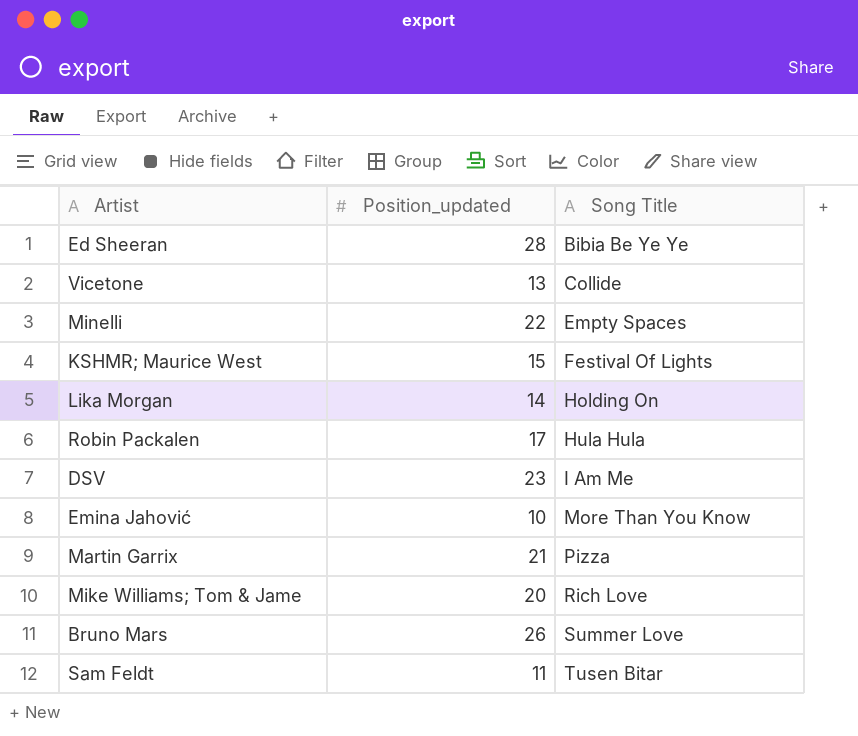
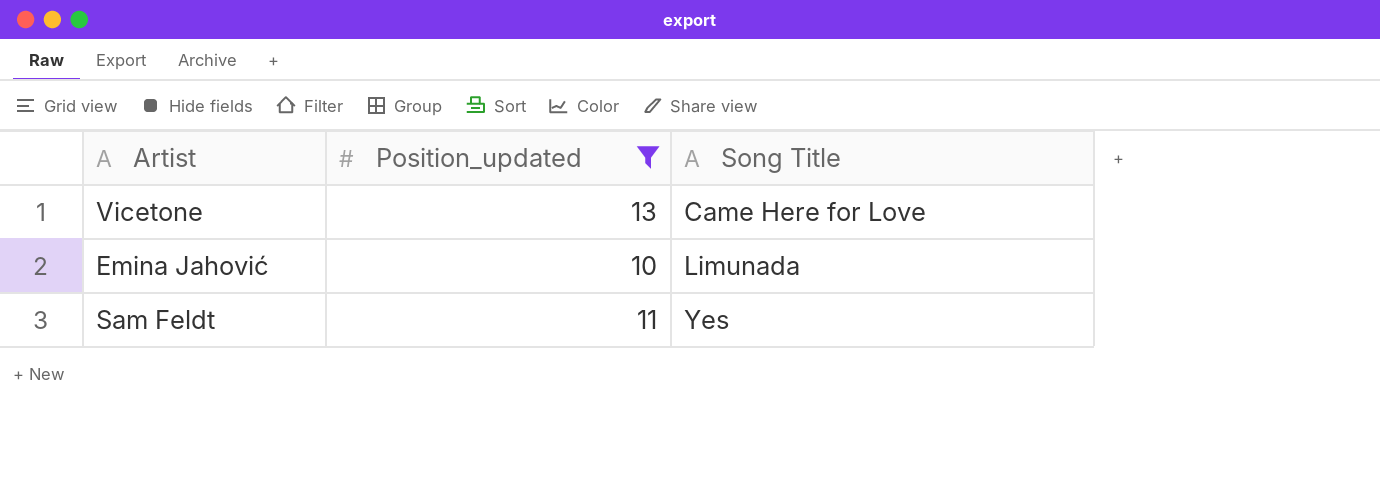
filter: none -> Position_updated <= 13
Vicetone | Song Title: Collide -> Came Here for Love
Emina Jahović | Song Title: More Than You Know -> Limunada
Sam Feldt | Song Title: Tusen Bitar -> Yes

